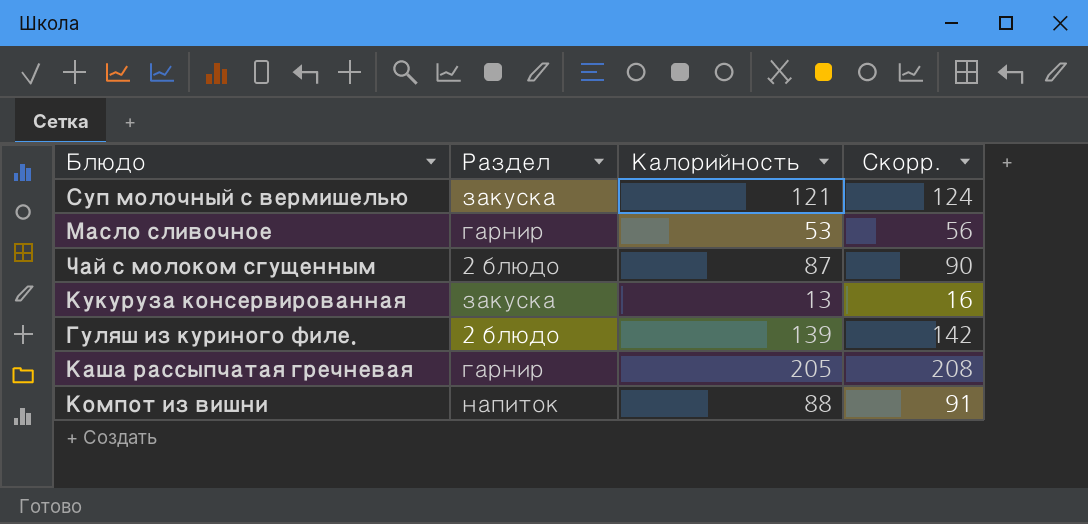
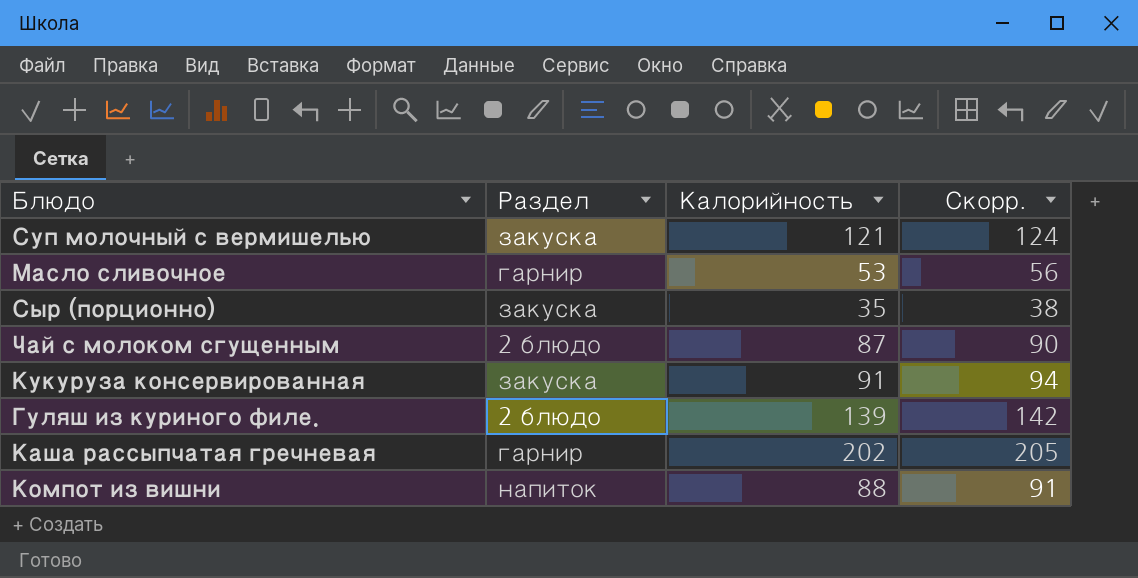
row Сыр (порционно): none -> закуска | 35 | 38
Кукуруза консервированная | Калорийность: 13 -> 91
Кукуруза консервированная | Скорр.: 16 -> 94
Каша рассыпчатая гречневая | Калорийность: 205 -> 202
Каша рассыпчатая гречневая | Скорр.: 208 -> 205

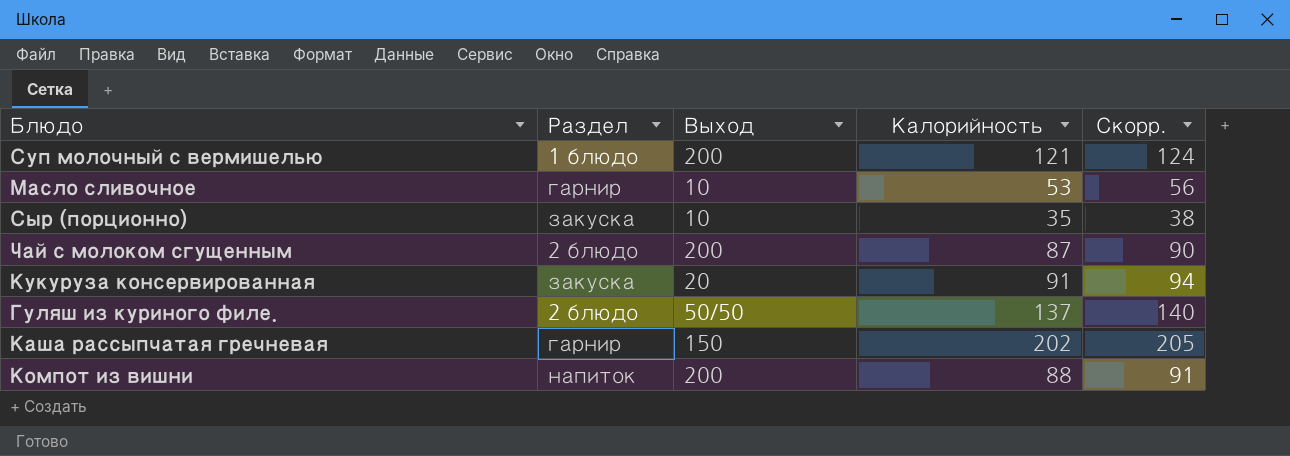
column Выход | position: none -> 3
Суп молочный с вермишелью | Раздел: закуска -> 1 блюдо
Гуляш из куриного филе. | Калорийность: 139 -> 137
Гуляш из куриного филе. | Скорр.: 142 -> 140

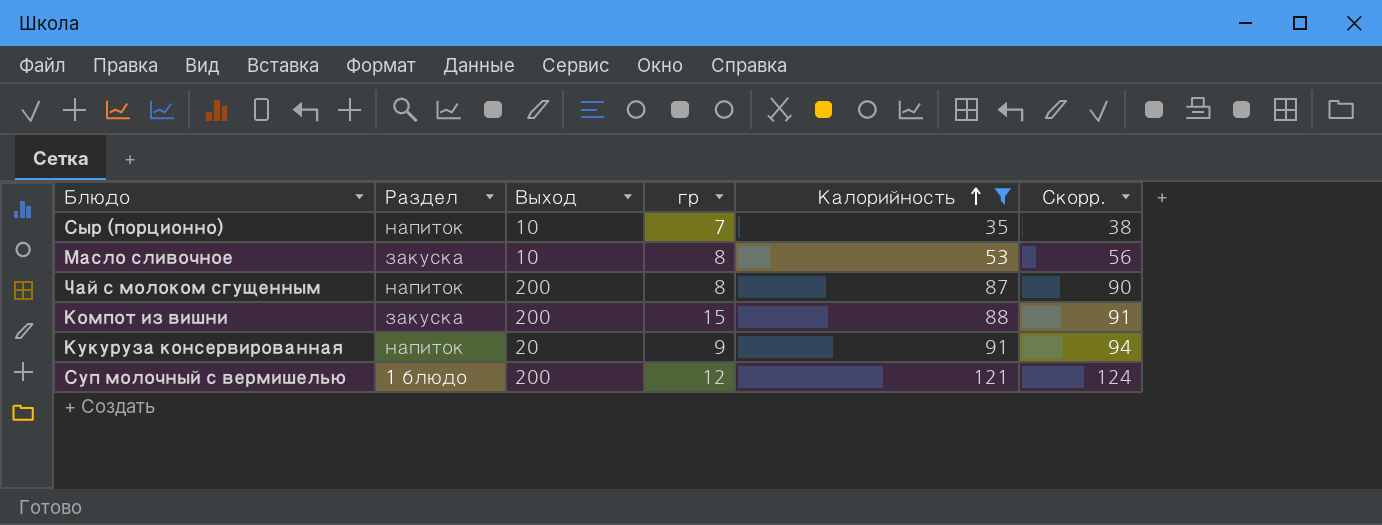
filter: none -> Калорийность <= 121
row order: none -> Калорийность ascending
column гр | position: none -> 4
Сыр (порционно) | Раздел: закуска -> напиток
Масло сливочное | Раздел: гарнир -> закуска
Чай с молоком сгущенным | Раздел: 2 блюдо -> напиток
Компот из вишни | Раздел: напиток -> закуска
Кукуруза консервированная | Раздел: закуска -> напиток

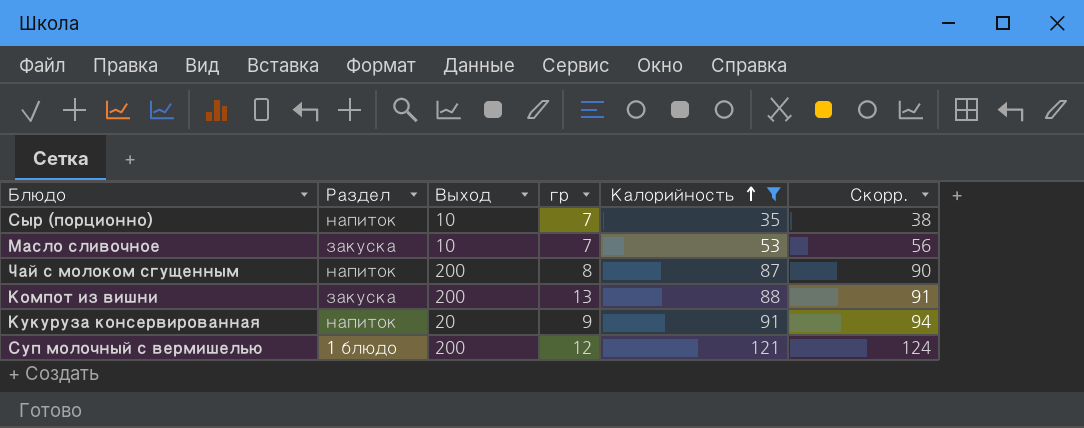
Масло сливочное | гр: 8 -> 7
Компот из вишни | гр: 15 -> 13

